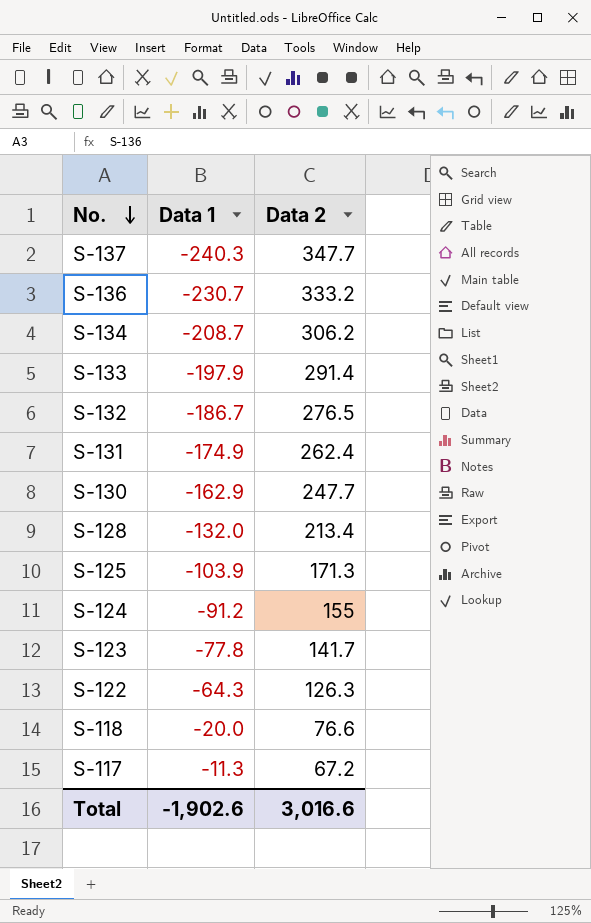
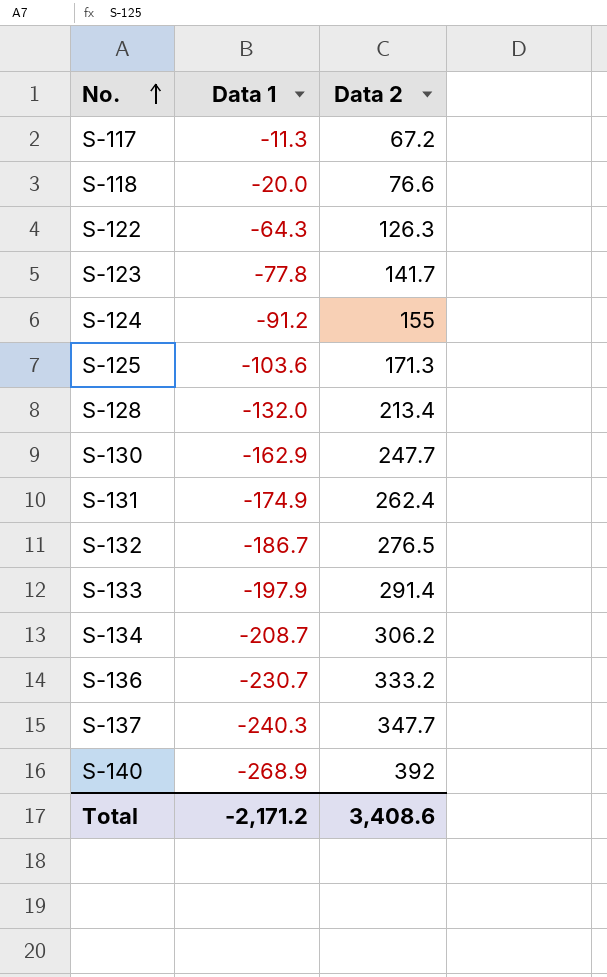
row order: No. descending -> No. ascending
S-125 | Data 1: -103.9 -> -103.6
row S-140: none -> -268.9 | 392
Total | Data 1: -1,902.6 -> -2,171.2
Total | Data 2: 3,016.6 -> 3,408.6

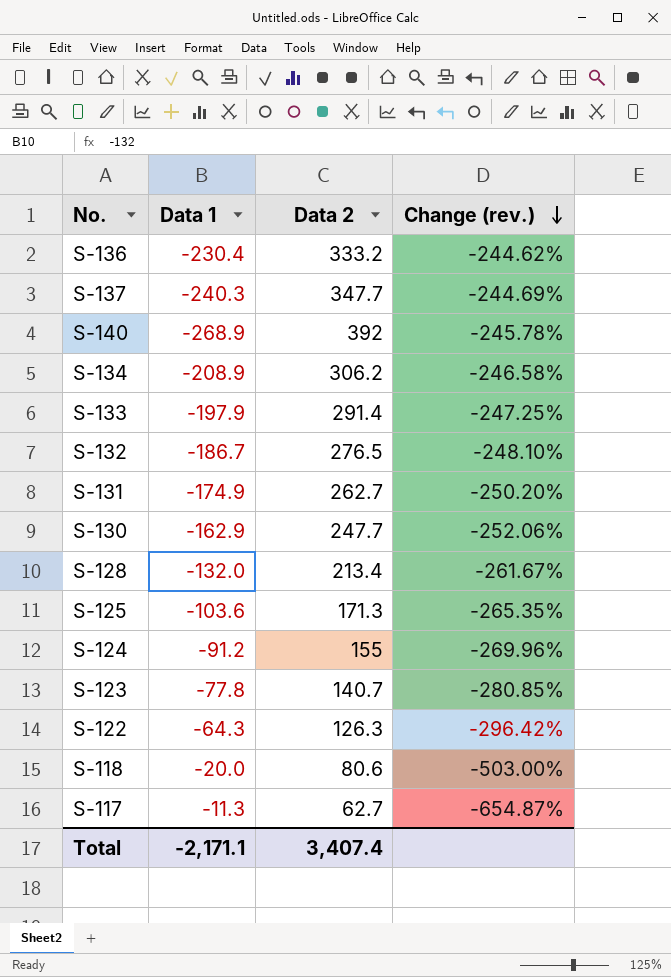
row order: No. ascending -> Change (rev.) descending
column Change (rev.) | formula: none -> ([Data 2] - [Data 1]) / [Data 1]
S-136 | Data 1: -230.7 -> -230.4
S-134 | Data 1: -208.7 -> -208.9
S-131 | Data 2: 262.4 -> 262.7
S-123 | Data 2: 141.7 -> 140.7
S-118 | Data 2: 76.6 -> 80.6
S-117 | Data 2: 67.2 -> 62.7
Total | Data 1: -2,171.2 -> -2,171.1
Total | Data 2: 3,408.6 -> 3,407.4

